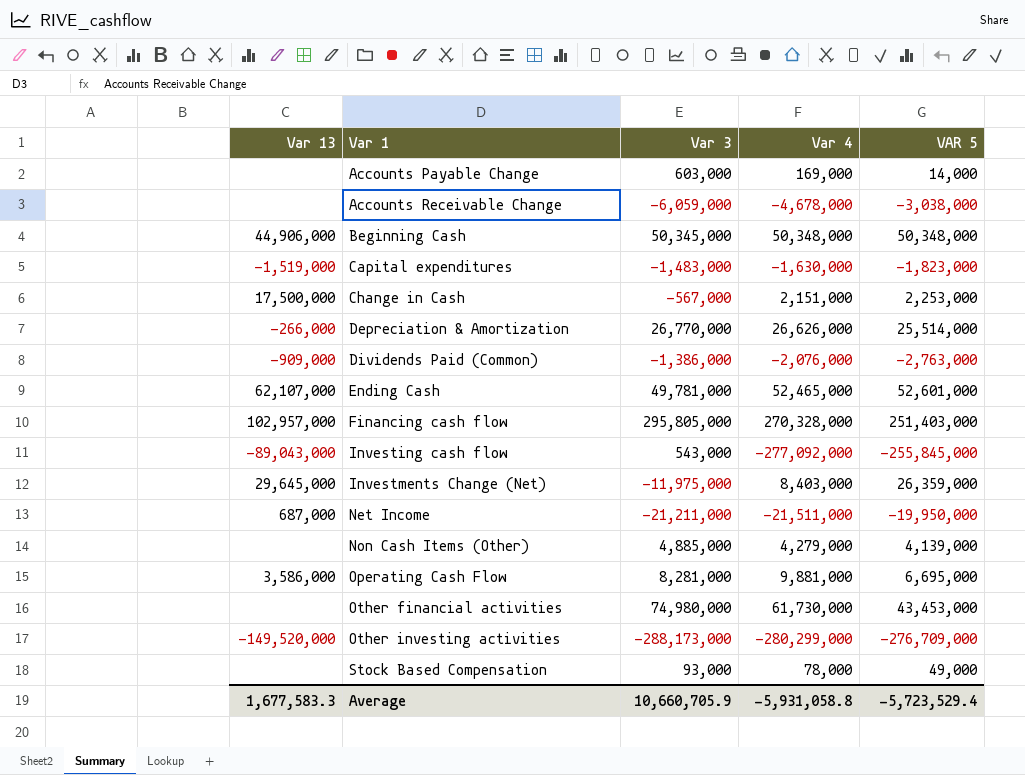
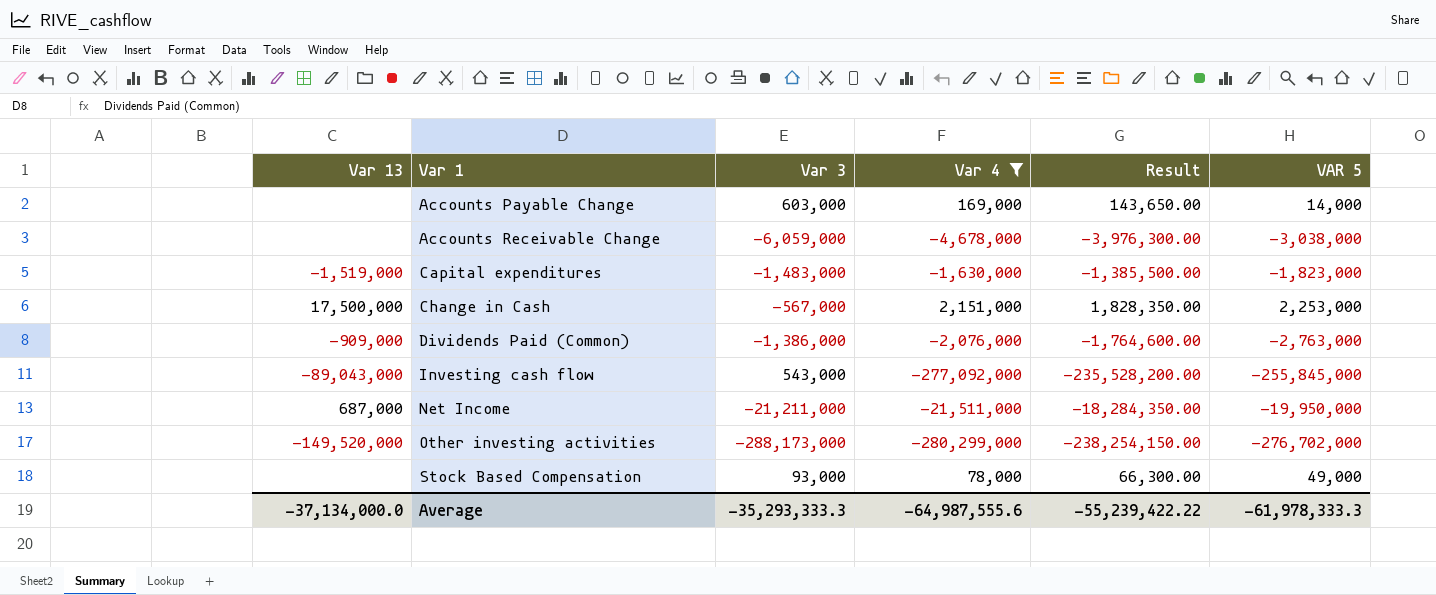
filter: none -> Var 4 <= 2,151,000
column Result | formula: none -> [Var 4] * 0.85
Other investing activities | VAR 5: -276,709,000 -> -276,702,000
Average | Var 13: 1,677,583.3 -> -37,134,000.0
Average | Var 3: 10,660,705.9 -> -35,293,333.3
Average | Var 4: -5,931,058.8 -> -64,987,555.6
Average | VAR 5: -5,723,529.4 -> -61,978,333.3

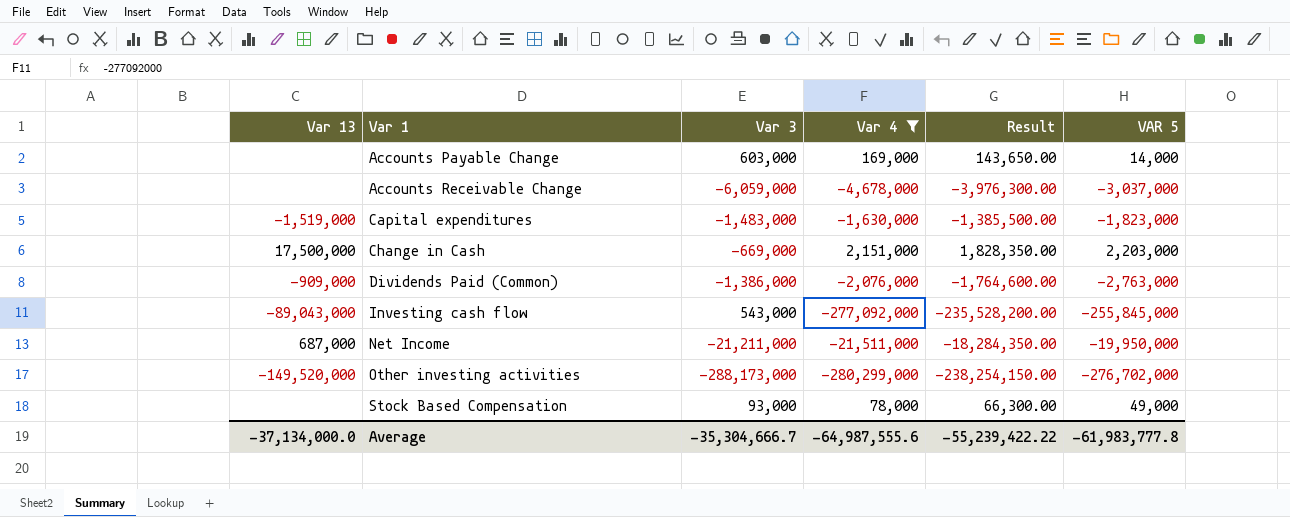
Accounts Receivable Change | VAR 5: -3,038,000 -> -3,037,000
Change in Cash | Var 3: -567,000 -> -669,000
Change in Cash | VAR 5: 2,253,000 -> 2,203,000
Average | Var 3: -35,293,333.3 -> -35,304,666.7
Average | VAR 5: -61,978,333.3 -> -61,983,777.8

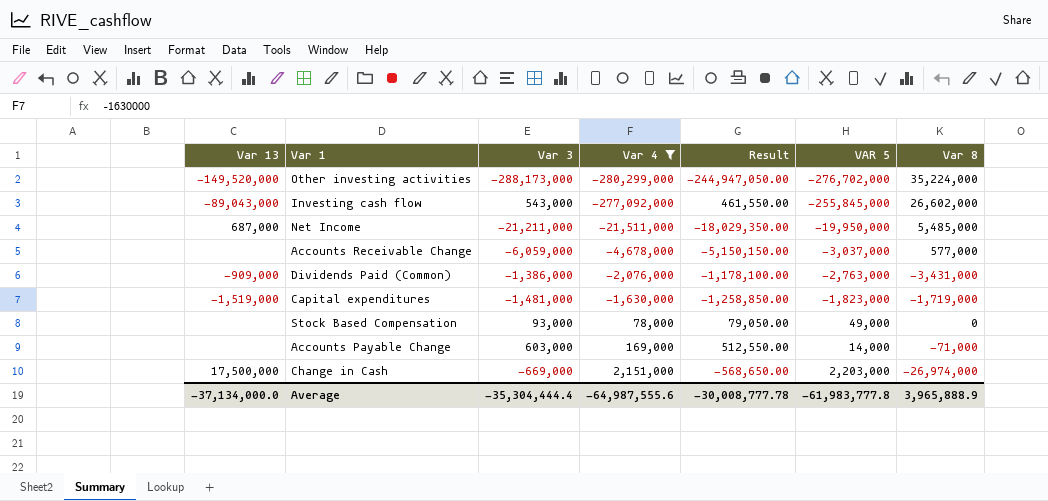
row order: Var 1 ascending -> Var 4 ascending
column Result | formula: [Var 4] * 0.85 -> [Var 3] * 0.85
column Var 8 | position: none -> 7
Capital expenditures | Var 3: -1,483,000 -> -1,481,000
Average | Var 3: -35,304,666.7 -> -35,304,444.4
Average | Result: -55,239,422.22 -> -30,008,777.78

